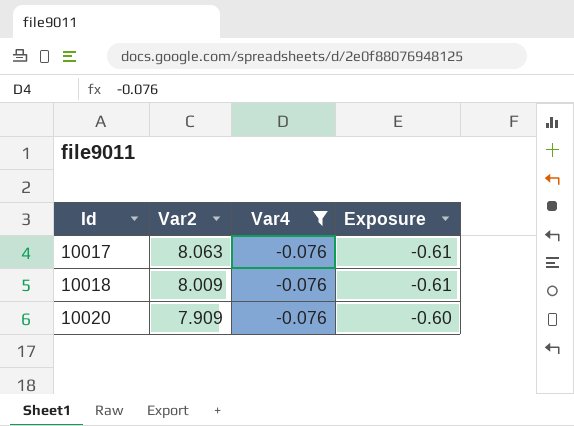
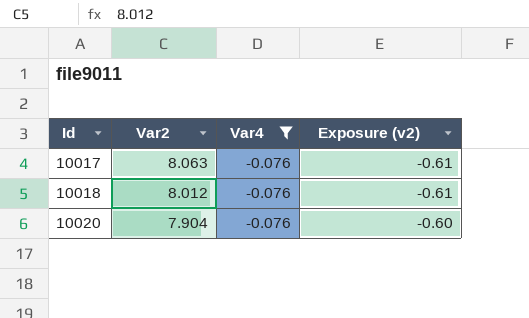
column name: Exposure -> Exposure (v2)
10018 | Var2: 8.009 -> 8.012
10020 | Var2: 7.909 -> 7.904

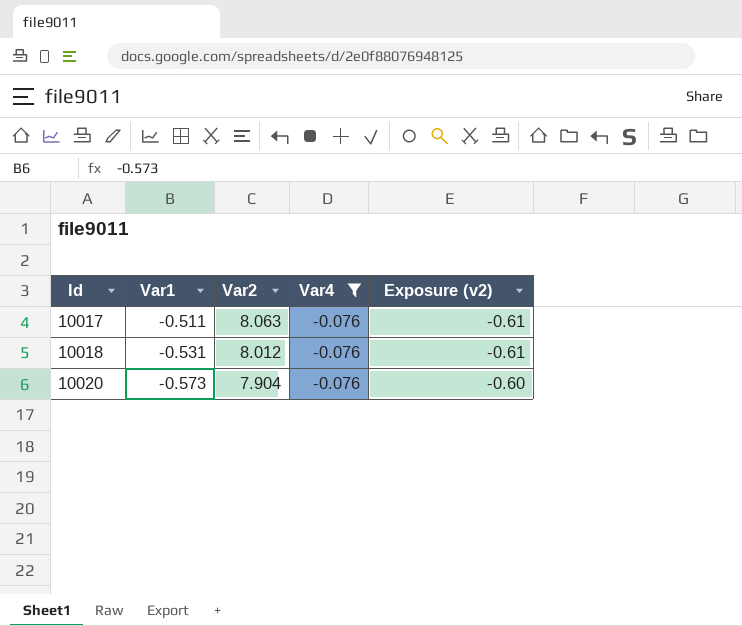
column Var1 | position: none -> 2

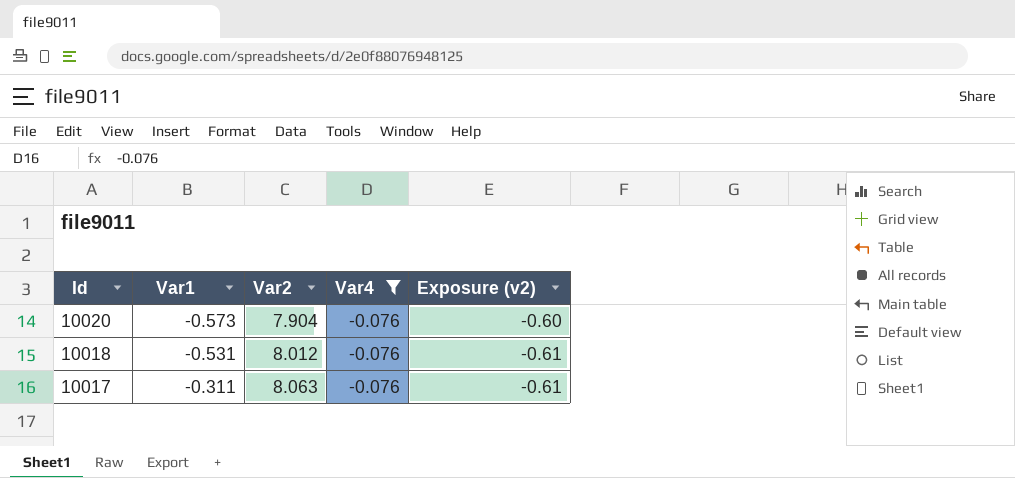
row order: Id ascending -> Id descending
10017 | Var1: -0.511 -> -0.311

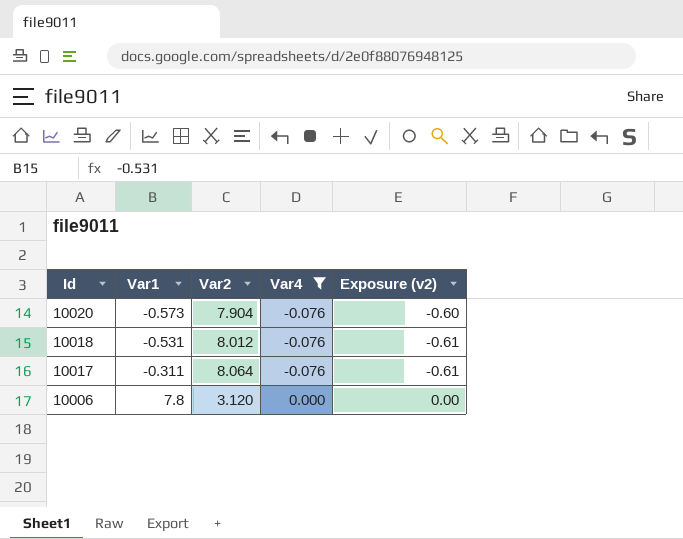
10017 | Var2: 8.063 -> 8.064
row 10006: none -> 7.8 | 3.120 | 0.000 | 0.00

